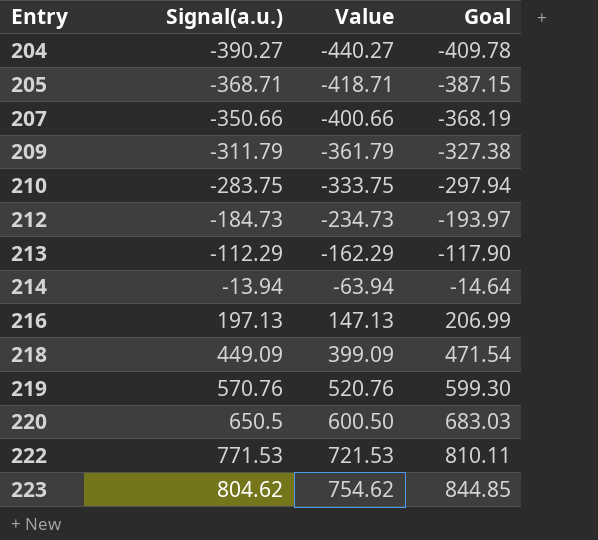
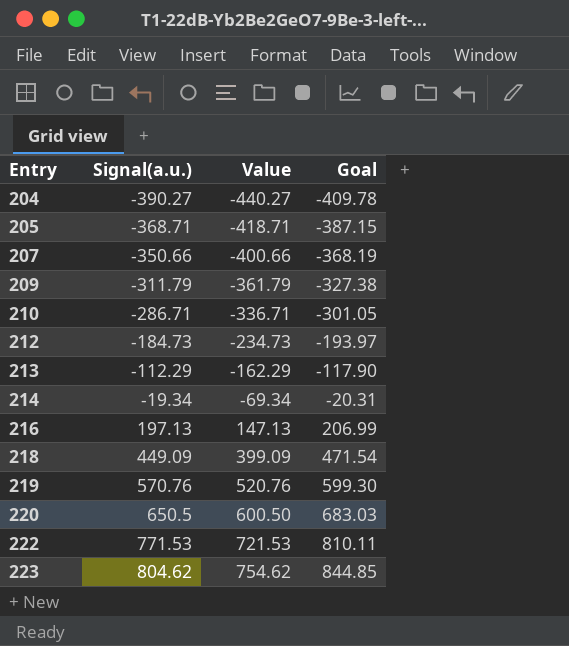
210 | Signal(a.u.): -283.75 -> -286.71
210 | Value: -333.75 -> -336.71
210 | Goal: -297.94 -> -301.05
214 | Signal(a.u.): -13.94 -> -19.34
214 | Value: -63.94 -> -69.34
214 | Goal: -14.64 -> -20.31

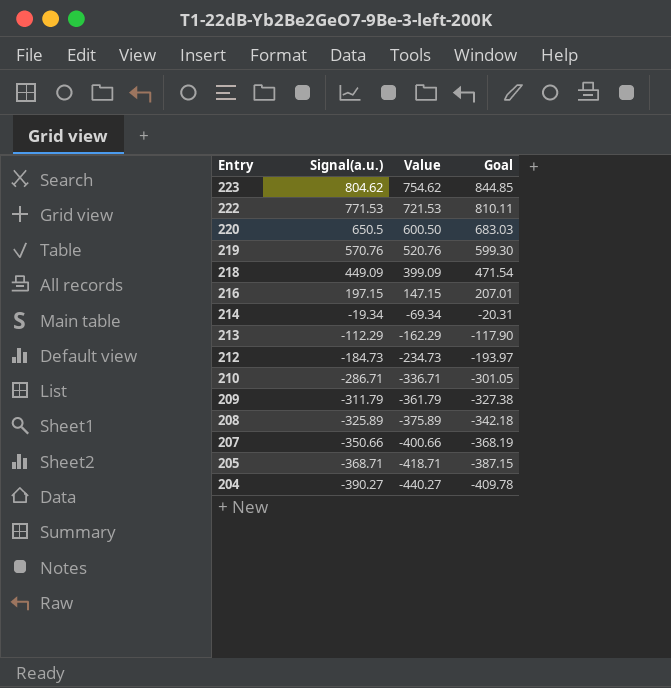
row order: Entry ascending -> Entry descending
216 | Signal(a.u.): 197.13 -> 197.15
216 | Value: 147.13 -> 147.15
216 | Goal: 206.99 -> 207.01
row 208: none -> -325.89 | -375.89 | -342.18

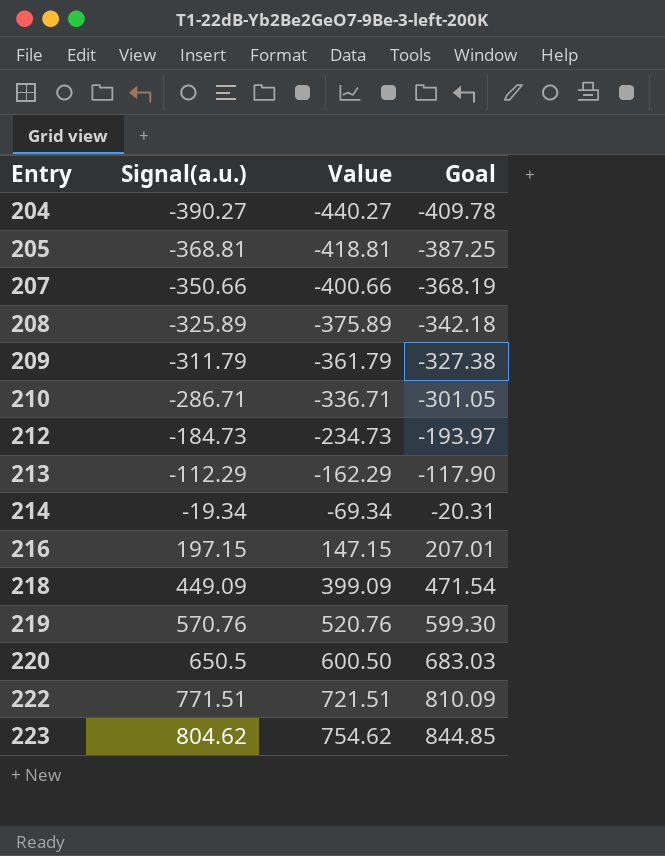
row order: Entry descending -> Entry ascending
205 | Signal(a.u.): -368.71 -> -368.81
205 | Value: -418.71 -> -418.81
205 | Goal: -387.15 -> -387.25
222 | Signal(a.u.): 771.53 -> 771.51
222 | Value: 721.53 -> 721.51
222 | Goal: 810.11 -> 810.09

